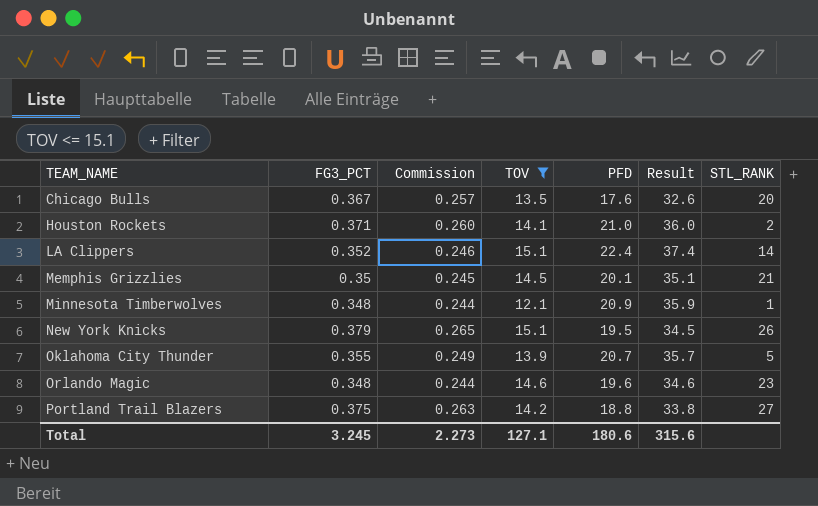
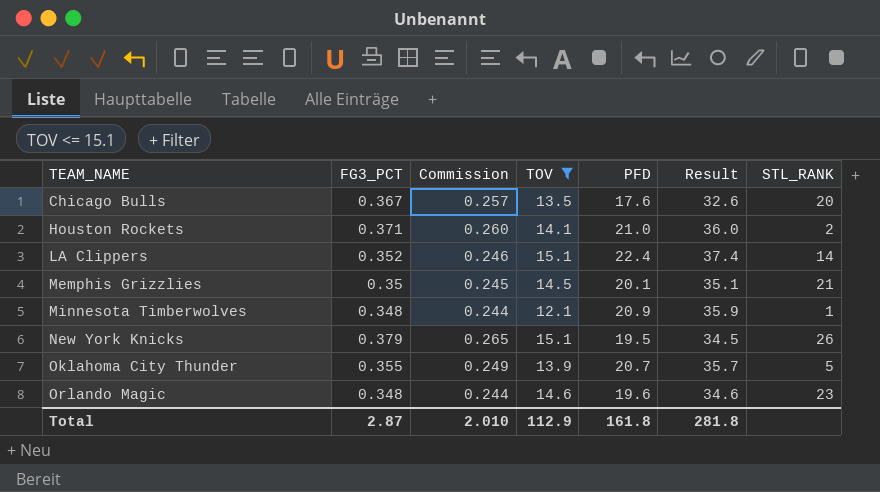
row Portland Trail Blazers: 0.375 | 0.263 | 14.2 | 18.8 | 33.8 | 27 -> none
Total | FG3_PCT: 3.245 -> 2.87
Total | Commission: 2.273 -> 2.010
Total | TOV: 127.1 -> 112.9
Total | PFD: 180.6 -> 161.8
Total | Result: 315.6 -> 281.8

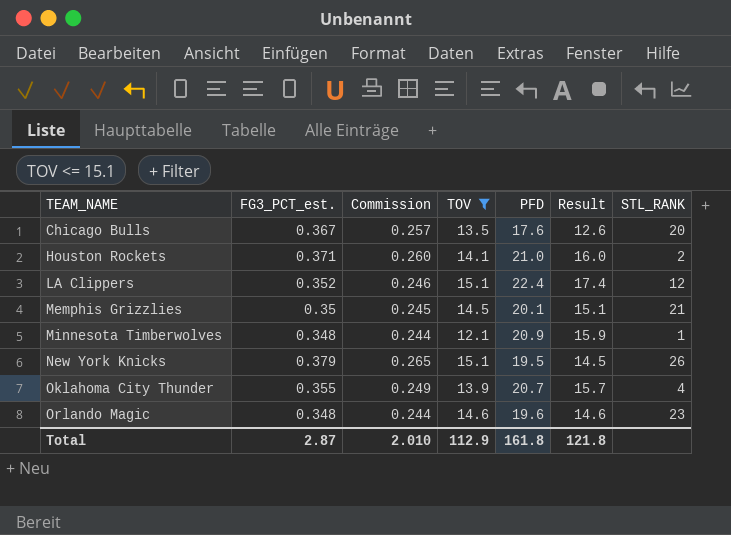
column name: FG3_PCT -> FG3_PCT_est.
column Result | formula: [PFD] + 15 -> [PFD] - 5
LA Clippers | STL_RANK: 14 -> 12
Oklahoma City Thunder | STL_RANK: 5 -> 4
Total | Result: 281.8 -> 121.8

